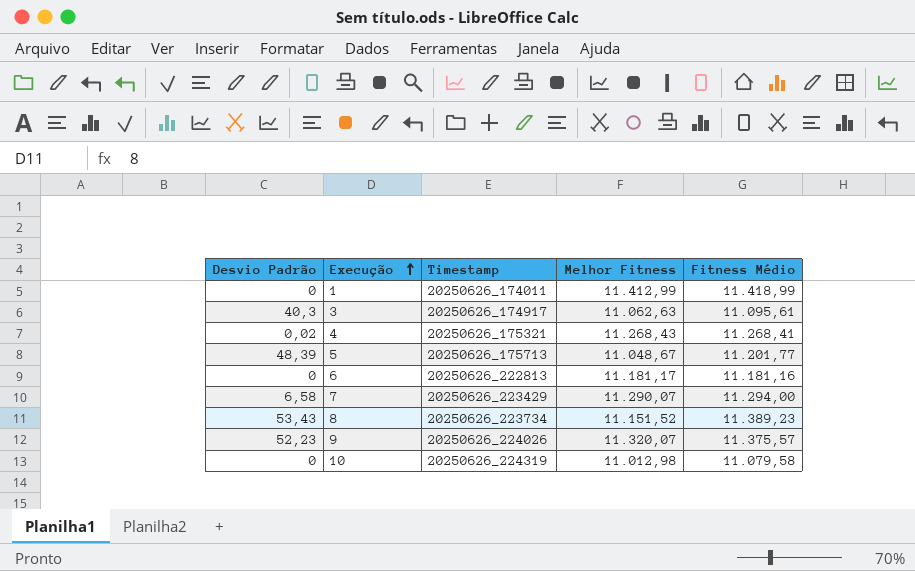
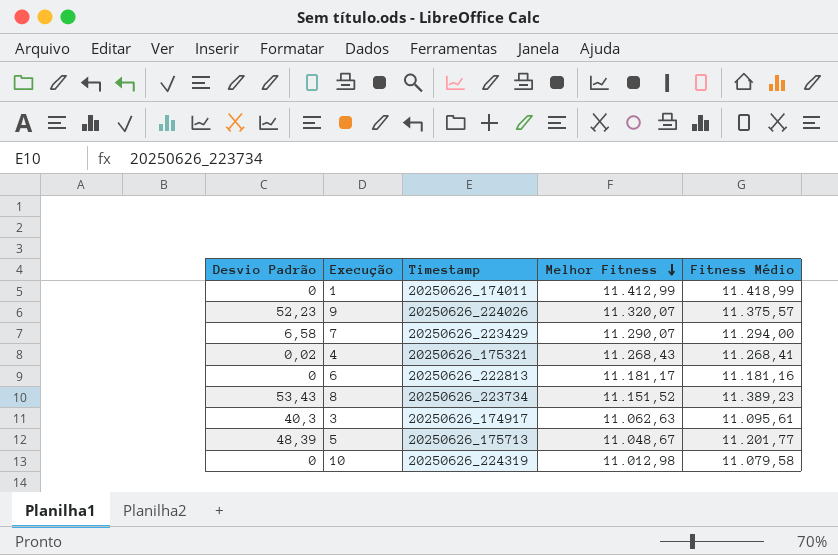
row order: Execução ascending -> Melhor Fitness descending

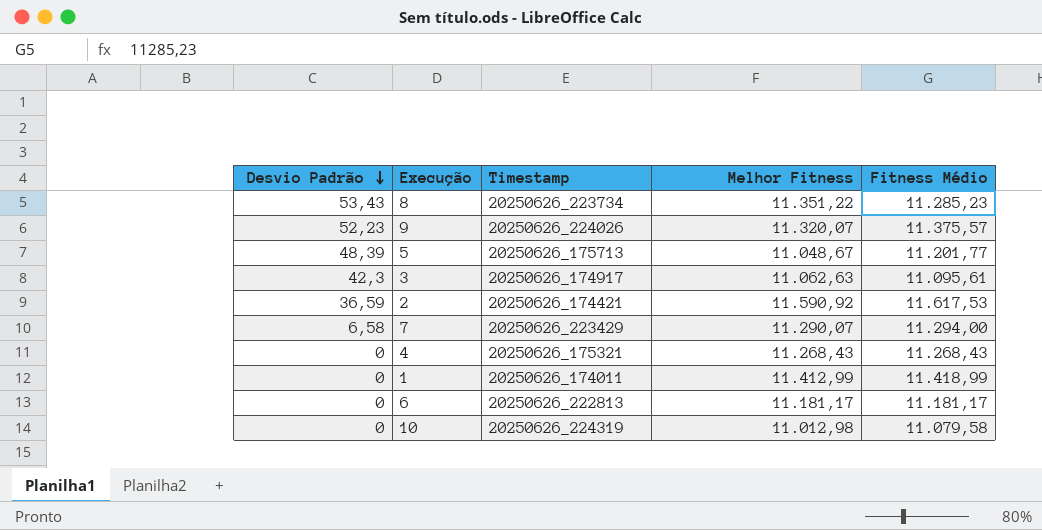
row order: Melhor Fitness descending -> Desvio Padrão descending
8 | Melhor Fitness: 11.151,52 -> 11.351,22
8 | Fitness Médio: 11.389,23 -> 11.285,23
3 | Desvio Padrão: 40,3 -> 42,3
row 2: none -> 36,59 | 20250626_174421 | 11.590,92 | 11.617,53
4 | Desvio Padrão: 0,02 -> 0
4 | Fitness Médio: 11.268,41 -> 11.268,43
6 | Fitness Médio: 11.181,16 -> 11.181,17

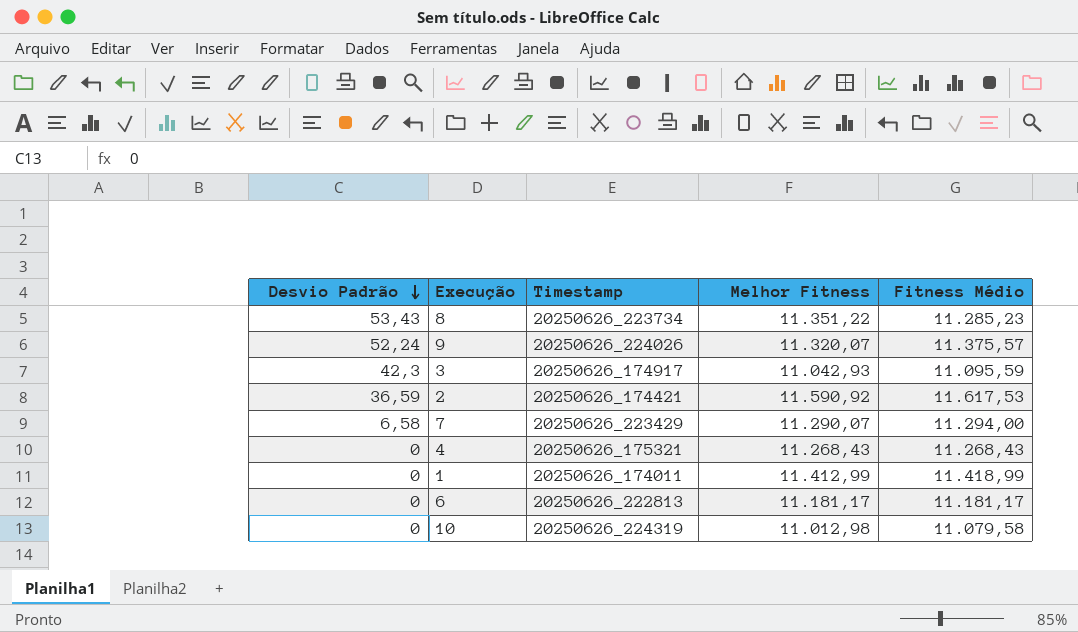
row 5: 48,39 | 20250626_175713 | 11.048,67 | 11.201,77 -> none
9 | Desvio Padrão: 52,23 -> 52,24
3 | Melhor Fitness: 11.062,63 -> 11.042,93
3 | Fitness Médio: 11.095,61 -> 11.095,59

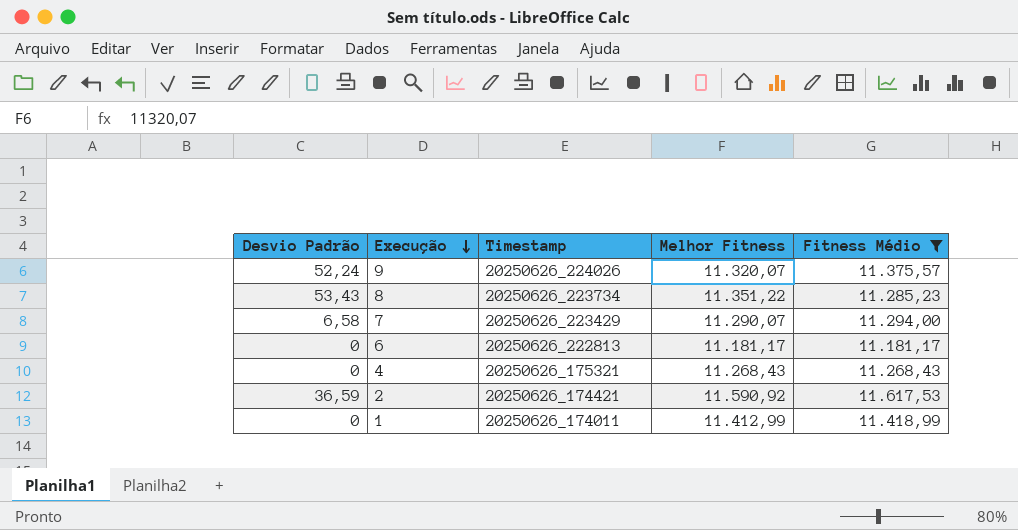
filter: none -> Fitness Médio >= 11.181,17
row order: Desvio Padrão descending -> Execução descending

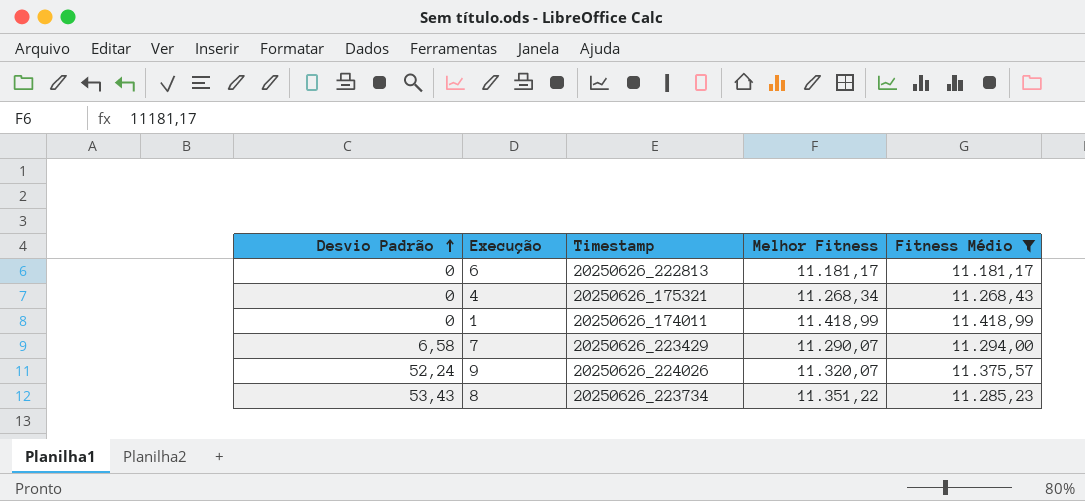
row order: Execução descending -> Desvio Padrão ascending
row 2: 36,59 | 20250626_174421 | 11.590,92 | 11.617,53 -> none
4 | Melhor Fitness: 11.268,43 -> 11.268,34
1 | Melhor Fitness: 11.412,99 -> 11.418,99

